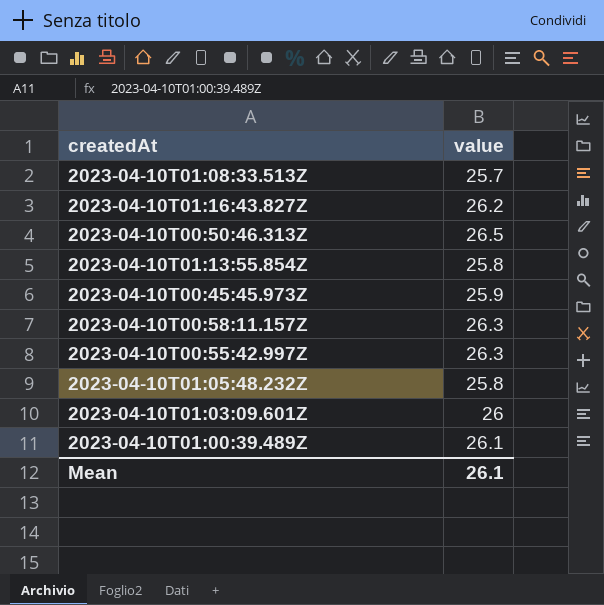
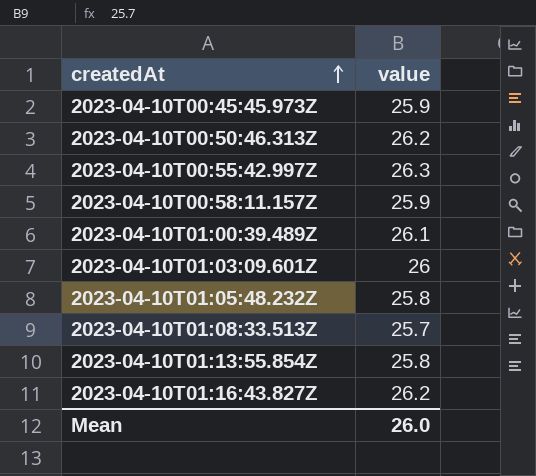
row order: none -> createdAt ascending
2023-04-10T00:50:46.313Z | value: 26.5 -> 26.2
2023-04-10T00:58:11.157Z | value: 26.3 -> 25.9
Mean | value: 26.1 -> 26.0

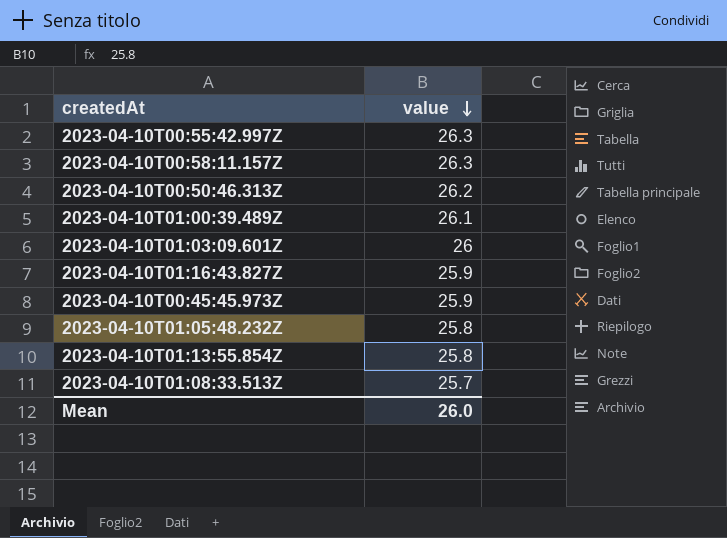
row order: createdAt ascending -> value descending
2023-04-10T00:58:11.157Z | value: 25.9 -> 26.3
2023-04-10T01:16:43.827Z | value: 26.2 -> 25.9

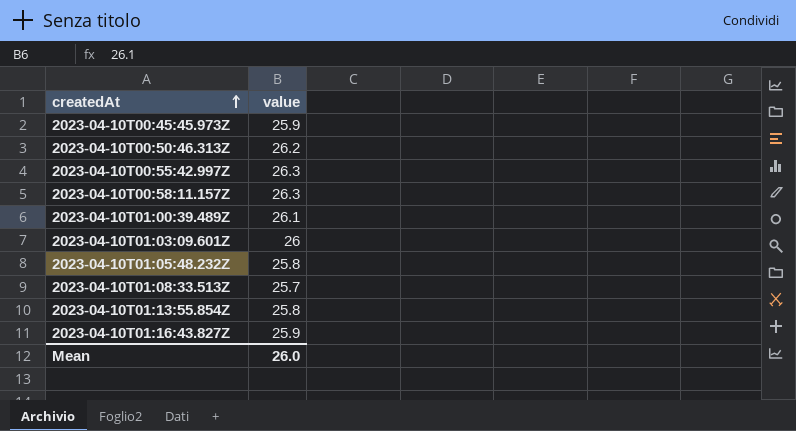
row order: value descending -> createdAt ascending

